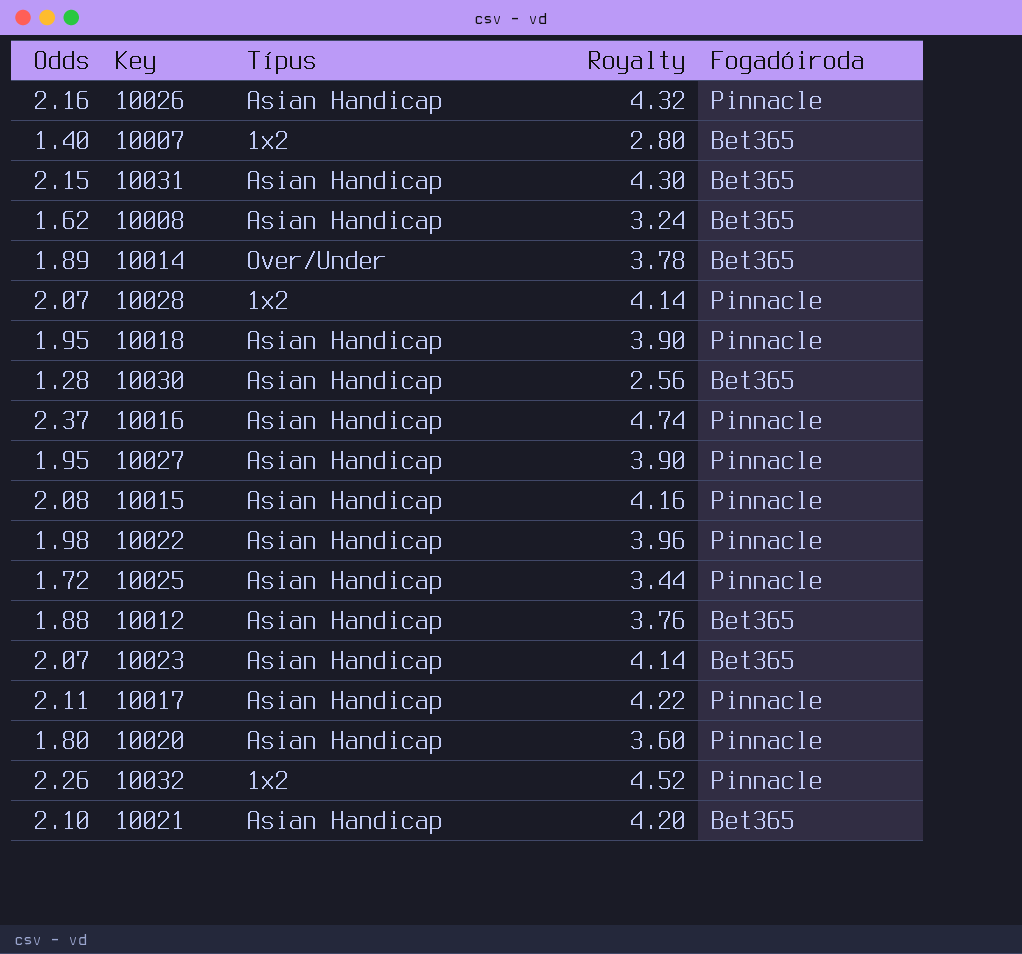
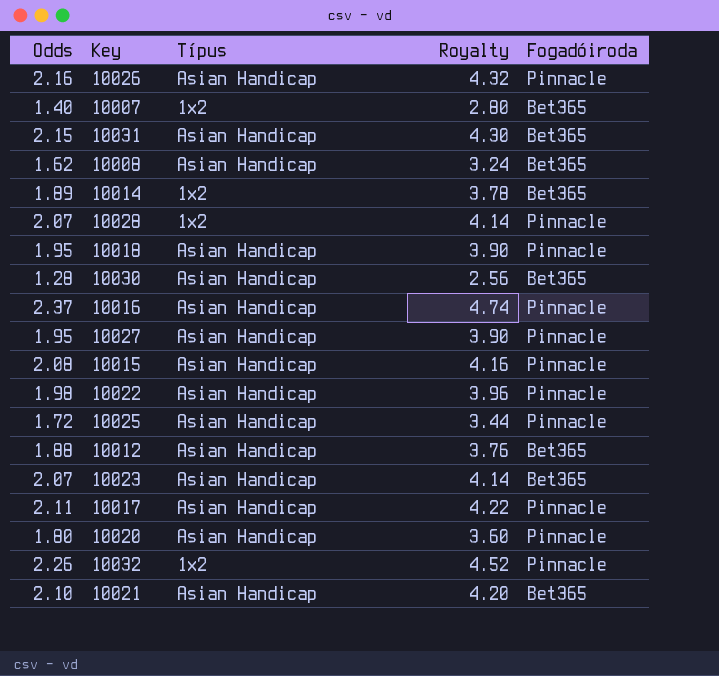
10014 | Típus: Over/Under -> 1x2

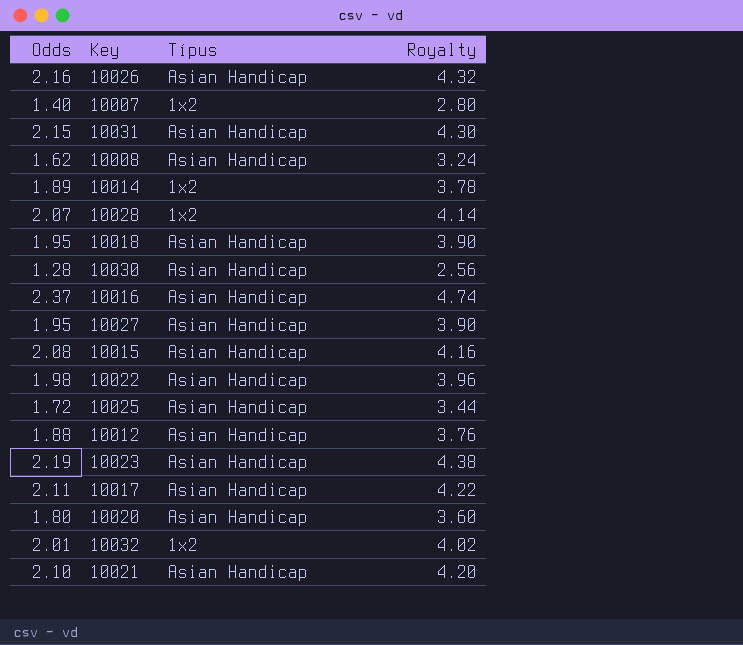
column Fogadóiroda | position: 5 -> none
10023 | Odds: 2.07 -> 2.19
10023 | Royalty: 4.14 -> 4.38
10032 | Odds: 2.26 -> 2.01
10032 | Royalty: 4.52 -> 4.02

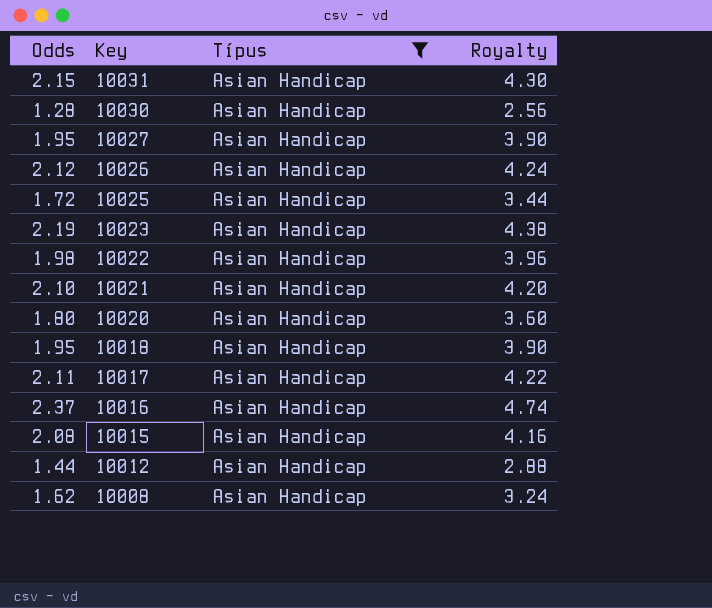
filter: none -> Típus = Asian Handicap
row order: none -> Key descending
10026 | Odds: 2.16 -> 2.12
10026 | Royalty: 4.32 -> 4.24
10012 | Odds: 1.88 -> 1.44
10012 | Royalty: 3.76 -> 2.88

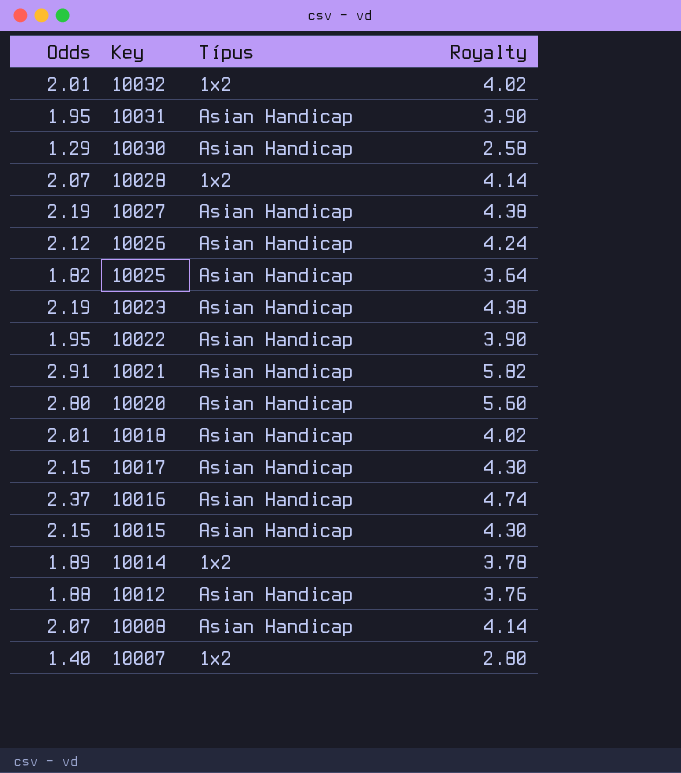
filter: Típus = Asian Handicap -> none
10031 | Odds: 2.15 -> 1.95
10031 | Royalty: 4.30 -> 3.90
10030 | Odds: 1.28 -> 1.29
10030 | Royalty: 2.56 -> 2.58
10027 | Odds: 1.95 -> 2.19
10027 | Royalty: 3.90 -> 4.38
10025 | Odds: 1.72 -> 1.82
10025 | Royalty: 3.44 -> 3.64
10022 | Odds: 1.98 -> 1.95
10022 | Royalty: 3.96 -> 3.90
10021 | Odds: 2.10 -> 2.91
10021 | Royalty: 4.20 -> 5.82
10020 | Odds: 1.80 -> 2.80
10020 | Royalty: 3.60 -> 5.60
10018 | Odds: 1.95 -> 2.01
10018 | Royalty: 3.90 -> 4.02
10017 | Odds: 2.11 -> 2.15
10017 | Royalty: 4.22 -> 4.30
10015 | Odds: 2.08 -> 2.15
10015 | Royalty: 4.16 -> 4.30
10012 | Odds: 1.44 -> 1.88
10012 | Royalty: 2.88 -> 3.76
10008 | Odds: 1.62 -> 2.07
10008 | Royalty: 3.24 -> 4.14

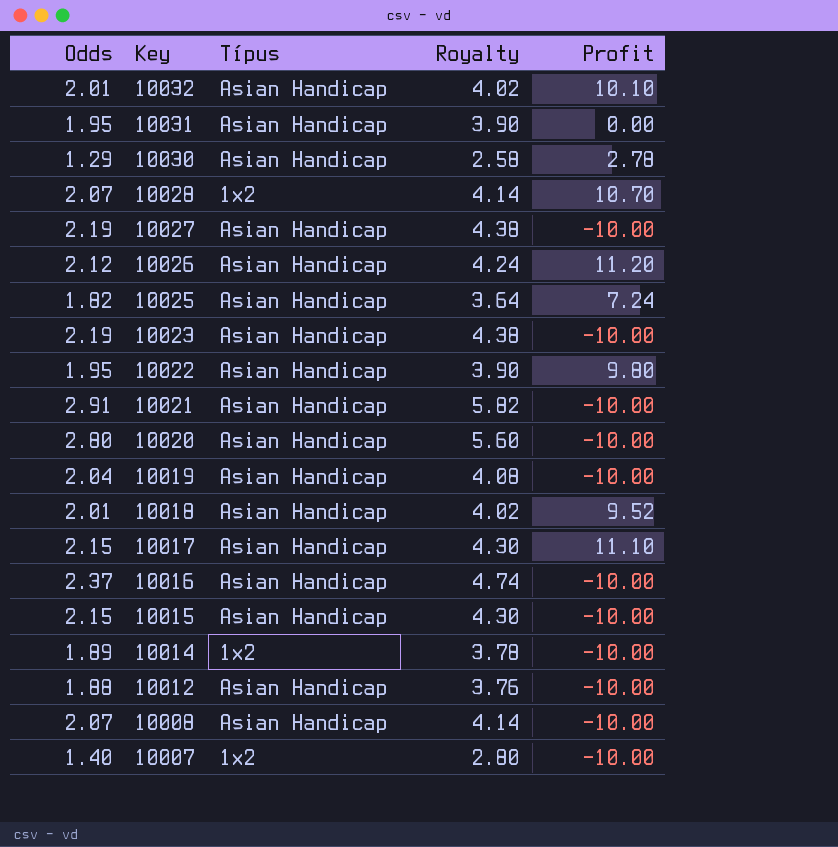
column Profit | position: none -> 5
10032 | Típus: 1x2 -> Asian Handicap
row 10019: none -> 2.04 | Asian Handicap | 4.08 | -10.00

